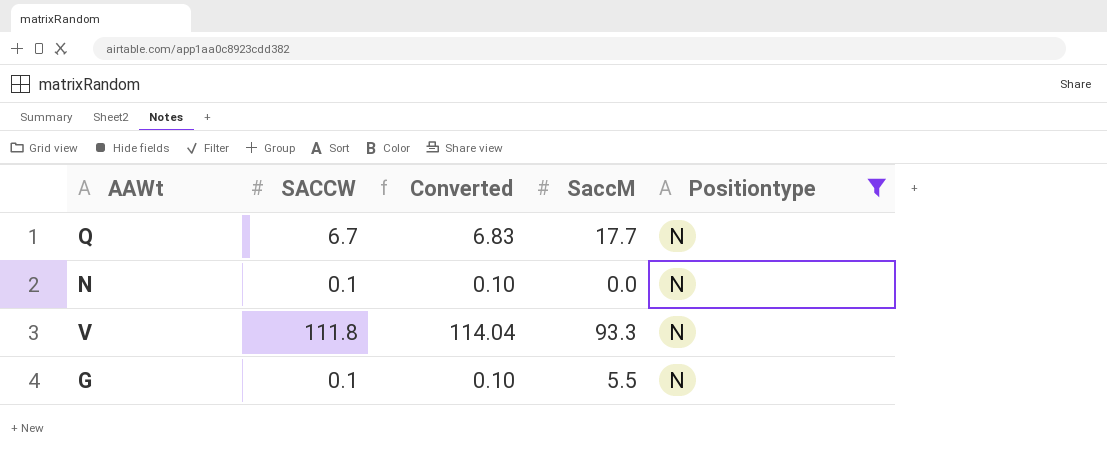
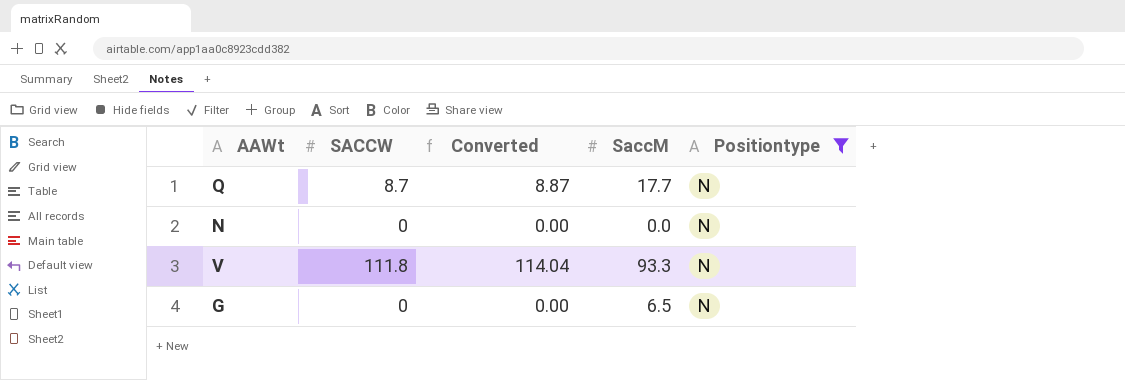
Q | SACCW: 6.7 -> 8.7
Q | Converted: 6.83 -> 8.87
N | SACCW: 0.1 -> 0
N | Converted: 0.10 -> 0.00
G | SACCW: 0.1 -> 0
G | Converted: 0.10 -> 0.00
G | SaccM: 5.5 -> 6.5

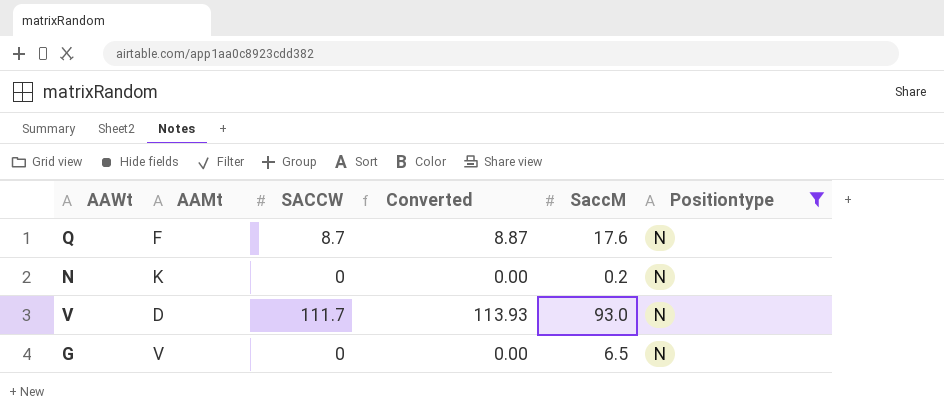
column AAMt | position: none -> 2
Q | SaccM: 17.7 -> 17.6
N | SaccM: 0.0 -> 0.2
V | SACCW: 111.8 -> 111.7
V | Converted: 114.04 -> 113.93
V | SaccM: 93.3 -> 93.0

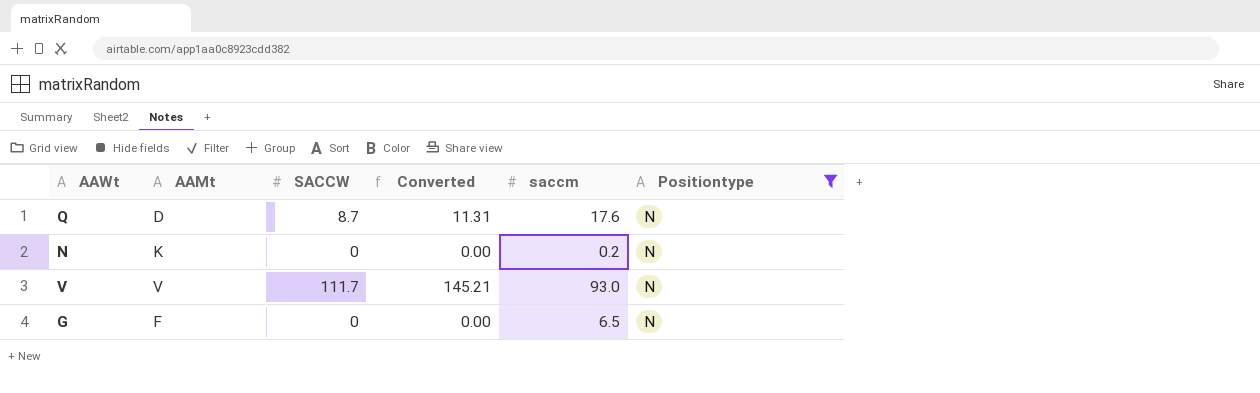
column Converted | formula: [SACCW] * 1.02 -> [SACCW] * 1.3
column name: SaccM -> saccm
Q | AAMt: F -> D
V | AAMt: D -> V
G | AAMt: V -> F

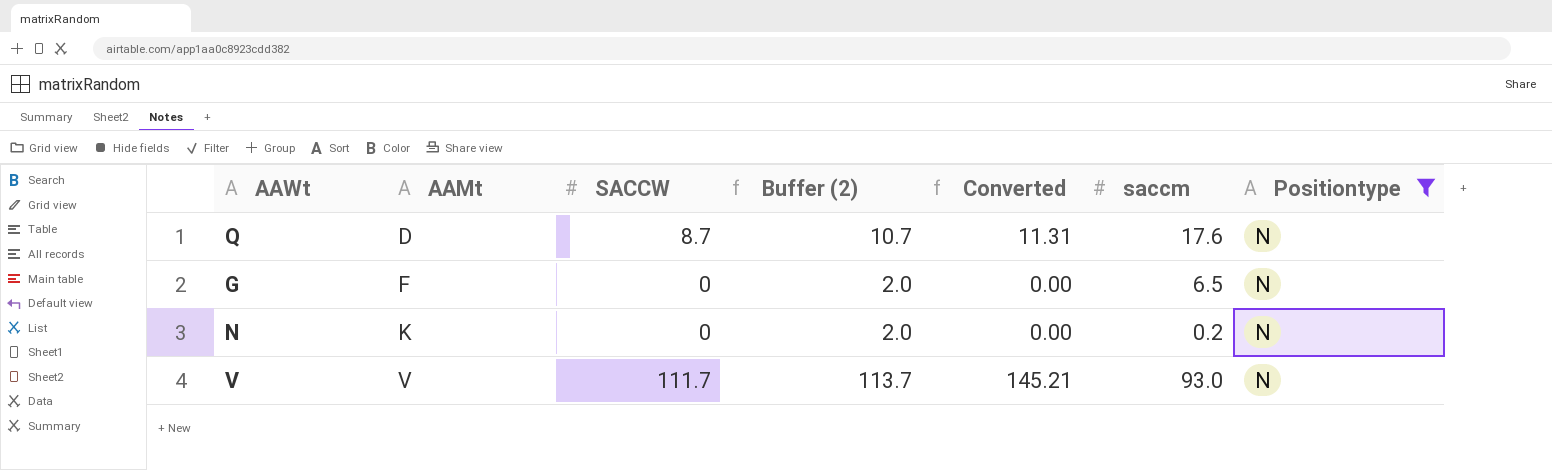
row order: none -> AAMt ascending
column Buffer (2) | formula: none -> [SACCW] + 2

